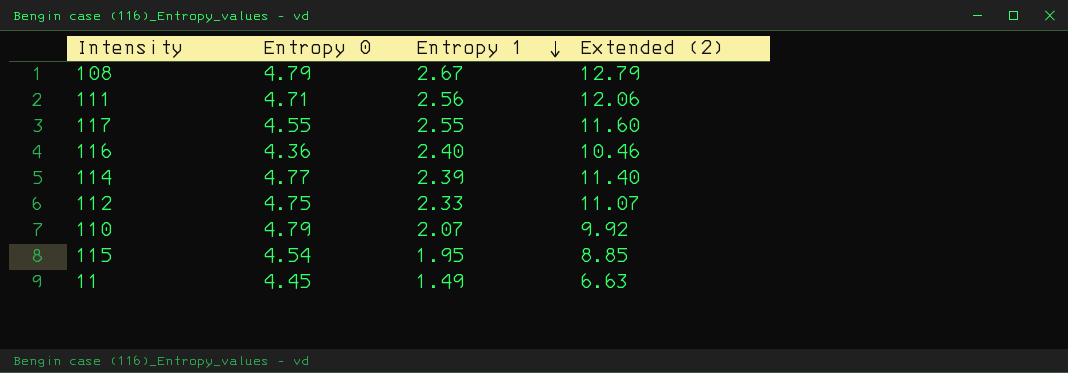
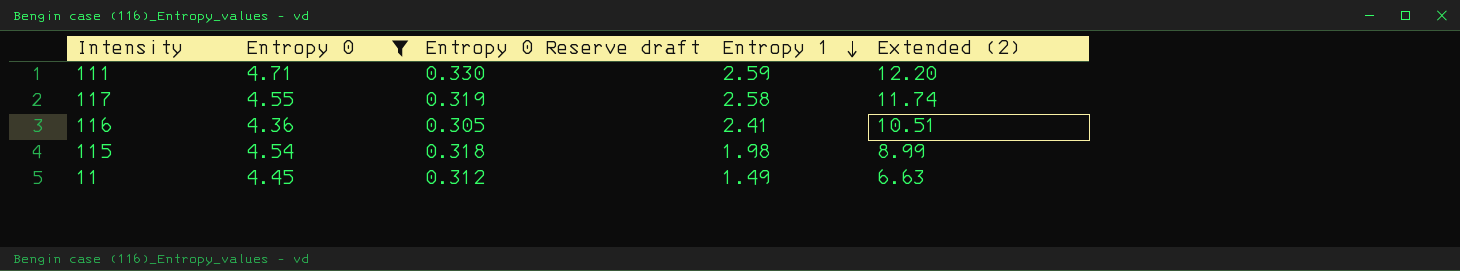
filter: none -> Entropy 0 <= 4.71
column Entropy 0 Reserve draft | formula: none -> [Entropy 0] * 0.07
111 | Entropy 1: 2.56 -> 2.59
111 | Extended (2): 12.06 -> 12.20
117 | Entropy 1: 2.55 -> 2.58
117 | Extended (2): 11.60 -> 11.74
116 | Entropy 1: 2.40 -> 2.41
116 | Extended (2): 10.46 -> 10.51
115 | Entropy 1: 1.95 -> 1.98
115 | Extended (2): 8.85 -> 8.99

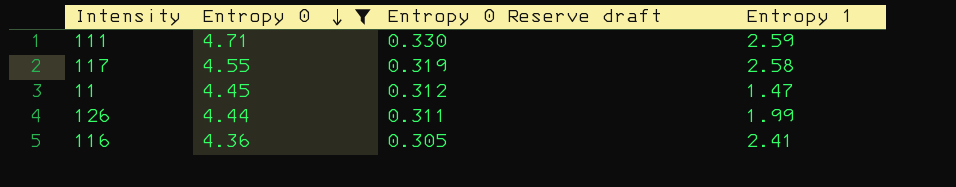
row order: Entropy 1 descending -> Entropy 0 descending
column Extended (2) | formula: [Entropy 0] * [Entropy 1] -> none
row 115: 4.54 | 0.318 | 1.98 | 8.99 -> none
11 | Entropy 1: 1.49 -> 1.47
row 126: none -> 4.44 | 0.311 | 1.99

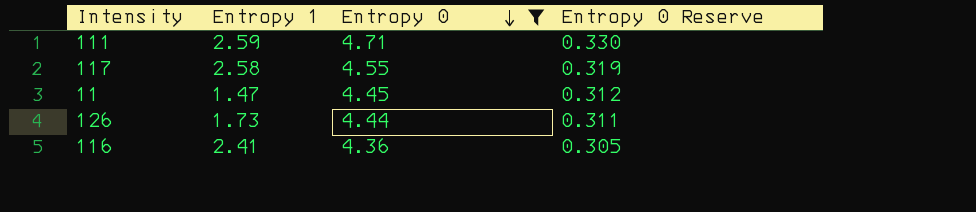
column Entropy 1 | position: 4 -> 2
column name: Entropy 0 Reserve draft -> Entropy 0 Reserve
126 | Entropy 1: 1.99 -> 1.73

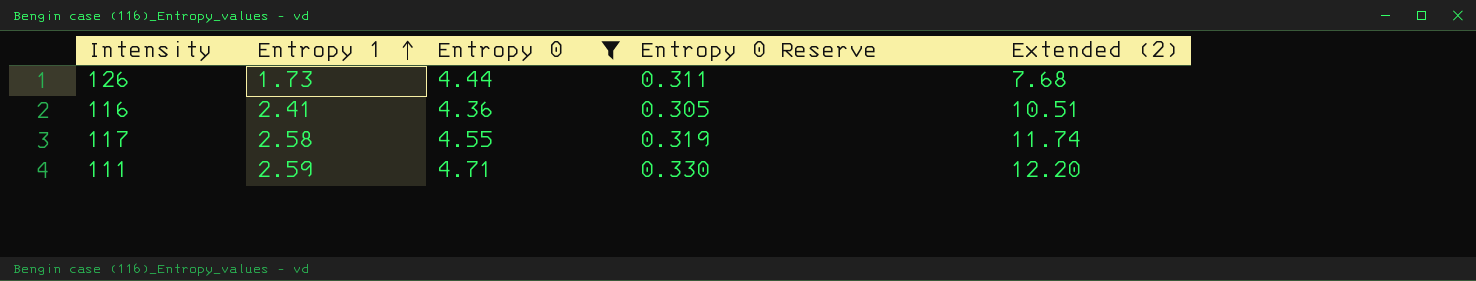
row order: Entropy 0 descending -> Entropy 1 ascending
column Extended (2) | formula: none -> [Entropy 1] * [Entropy 0]
row 11: 1.47 | 4.45 | 0.312 -> none

